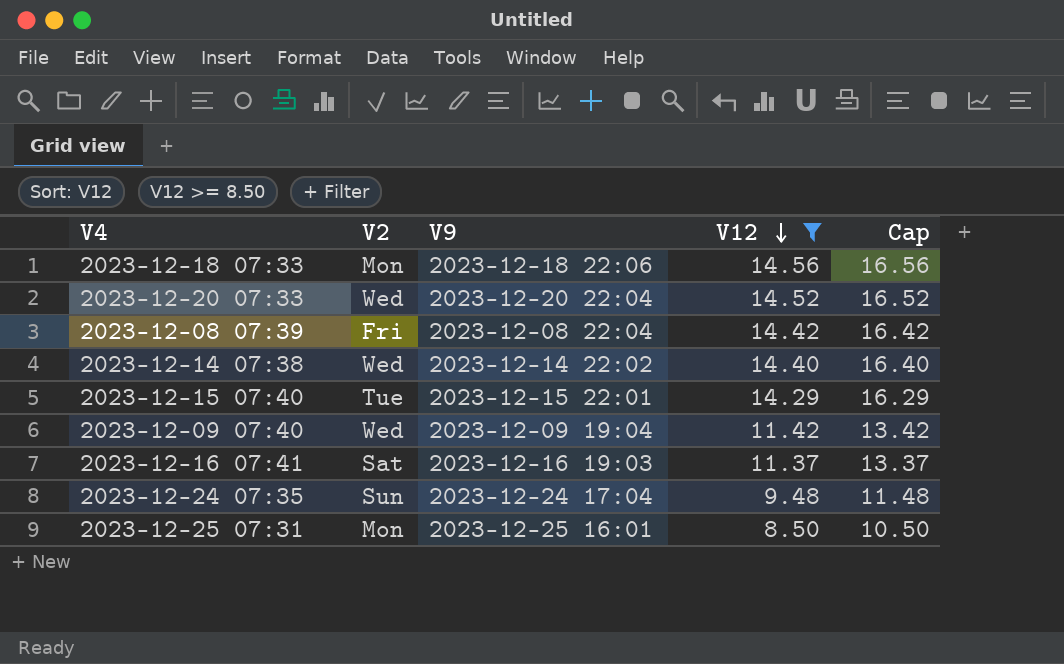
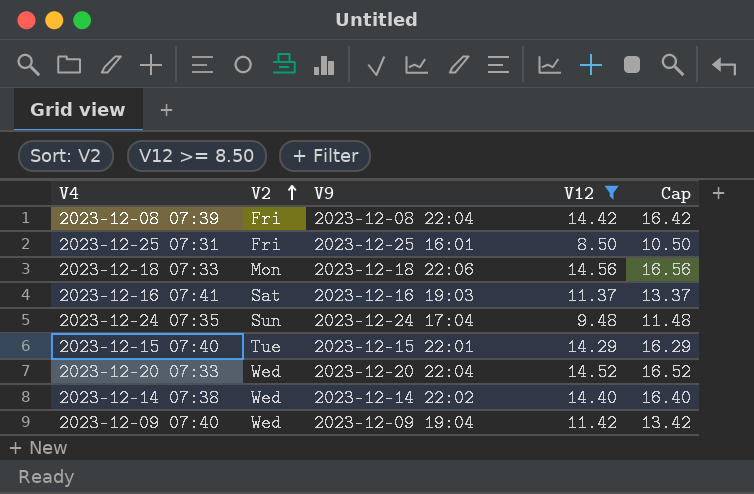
row order: V12 descending -> V2 ascending
2023-12-25 07:31 | V2: Mon -> Fri

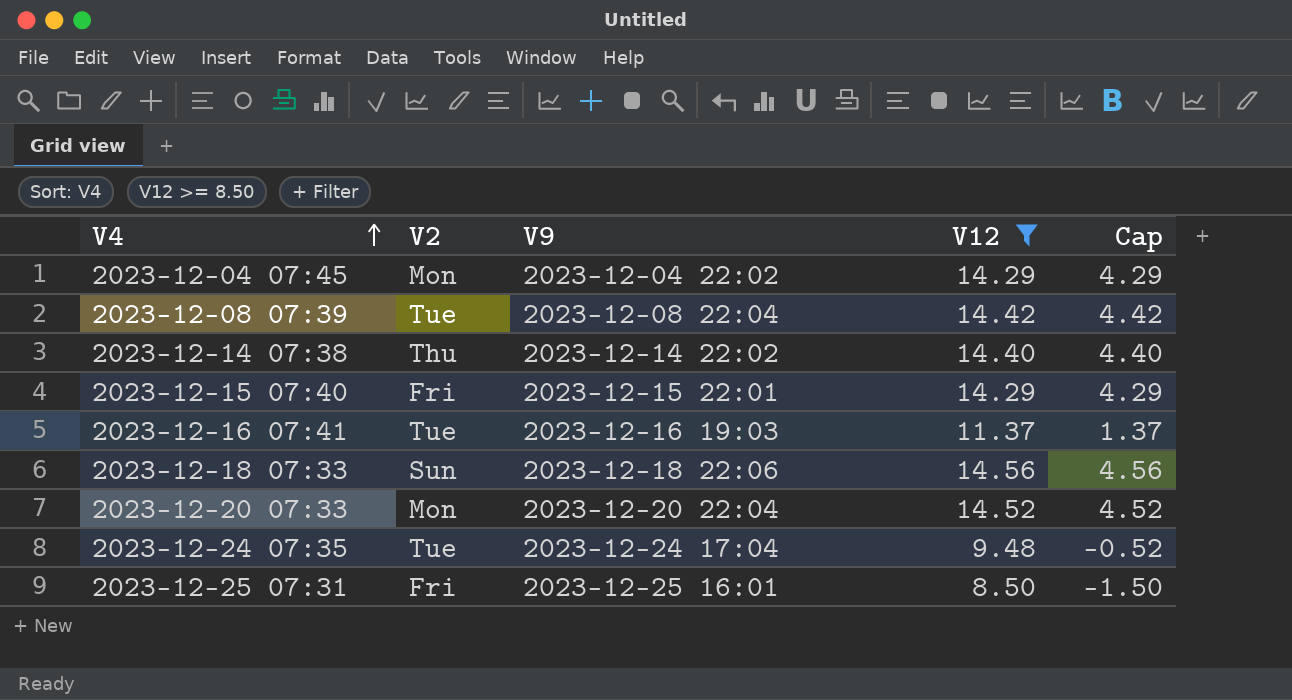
row order: V2 ascending -> V4 ascending
column Cap | formula: [V12] + 2 -> [V12] - 10
row 2023-12-09 07:40: Wed | 2023-12-09 19:04 | 11.42 | 13.42 -> none
row 2023-12-04 07:45: none -> Mon | 2023-12-04 22:02 | 14.29 | 4.29
2023-12-08 07:39 | V2: Fri -> Tue
2023-12-14 07:38 | V2: Wed -> Thu
2023-12-15 07:40 | V2: Tue -> Fri
2023-12-16 07:41 | V2: Sat -> Tue
2023-12-18 07:33 | V2: Mon -> Sun
2023-12-20 07:33 | V2: Wed -> Mon
2023-12-24 07:35 | V2: Sun -> Tue

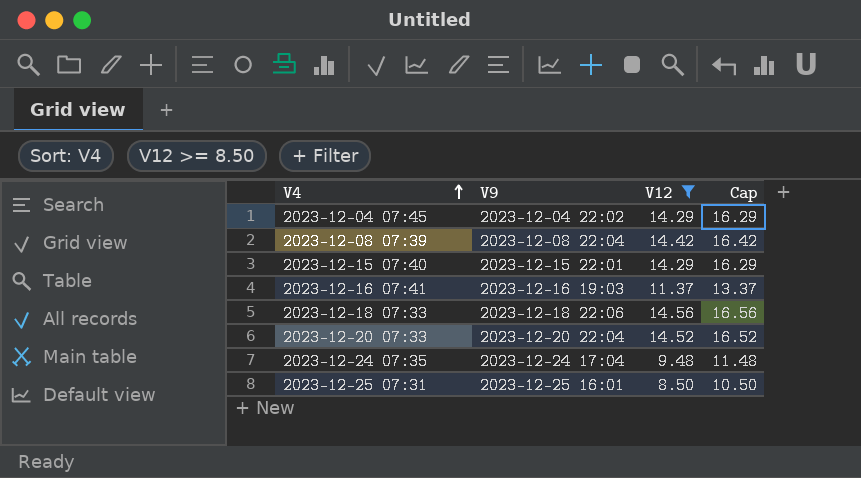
column V2 | position: 2 -> none
column Cap | formula: [V12] - 10 -> [V12] + 2
row 2023-12-14 07:38: Thu | 2023-12-14 22:02 | 14.40 | 4.40 -> none

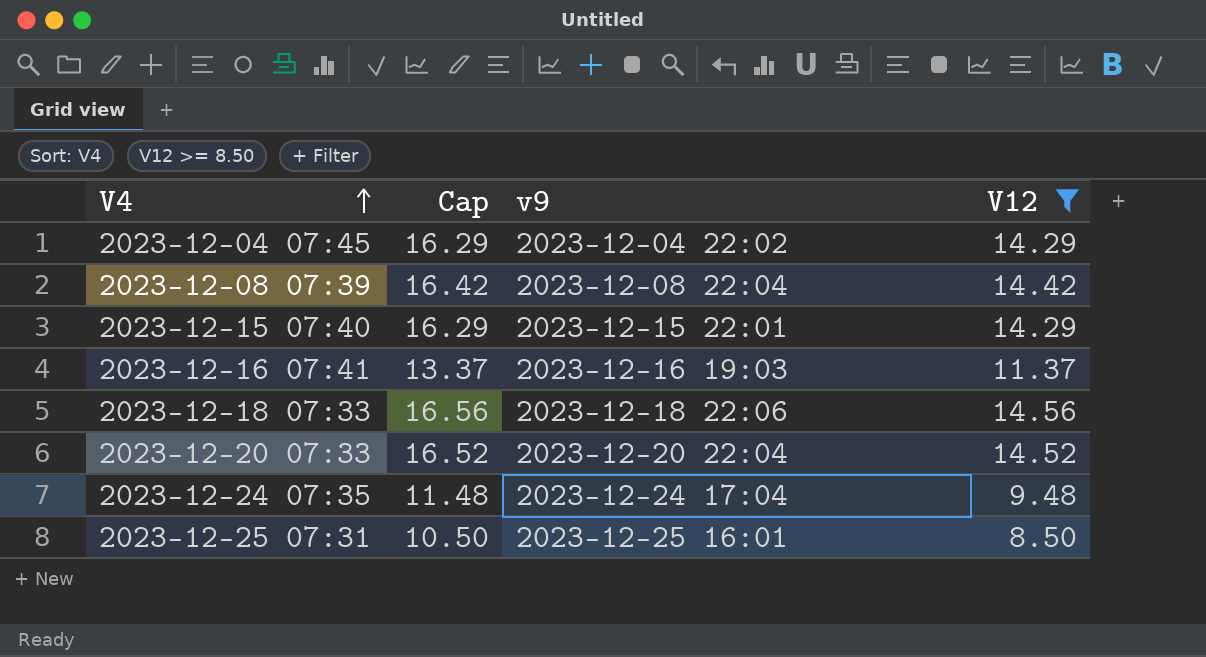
column Cap | position: 4 -> 2
column name: V9 -> v9

